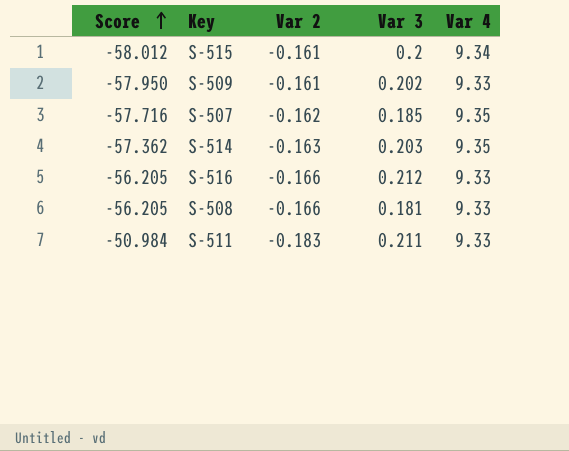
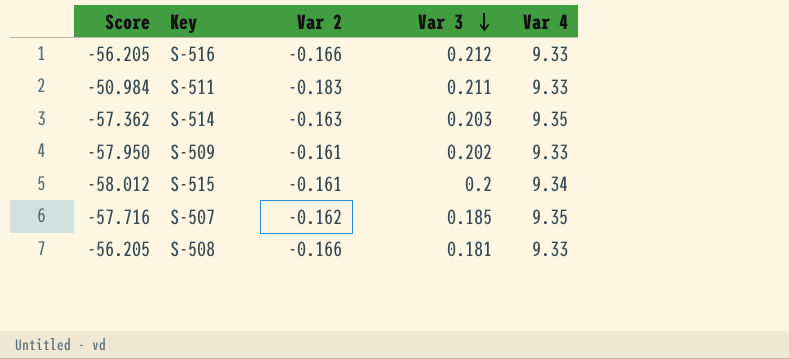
row order: Score ascending -> Var 3 descending

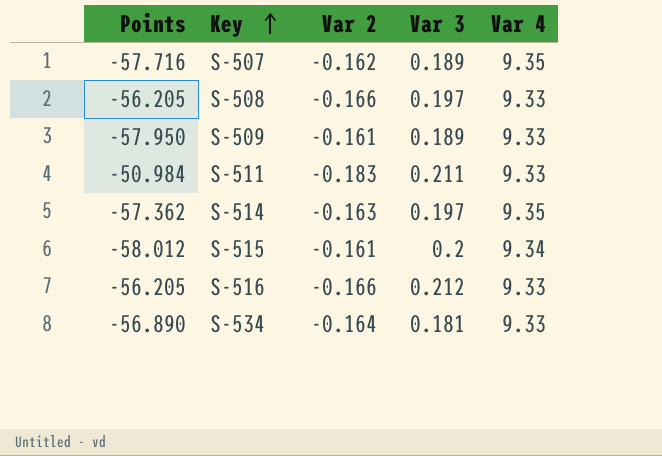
row order: Var 3 descending -> Key ascending
column name: Score -> Points
S-507 | Var 3: 0.185 -> 0.189
S-508 | Var 3: 0.181 -> 0.197
S-509 | Var 3: 0.202 -> 0.189
S-514 | Var 3: 0.203 -> 0.197
row S-534: none -> -56.890 | -0.164 | 0.181 | 9.33

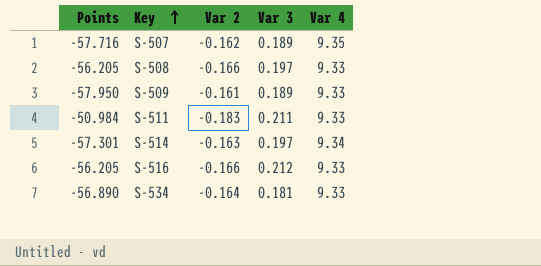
row S-515: -58.012 | -0.161 | 0.2 | 9.34 -> none
S-514 | Points: -57.362 -> -57.301
S-514 | Var 4: 9.35 -> 9.34

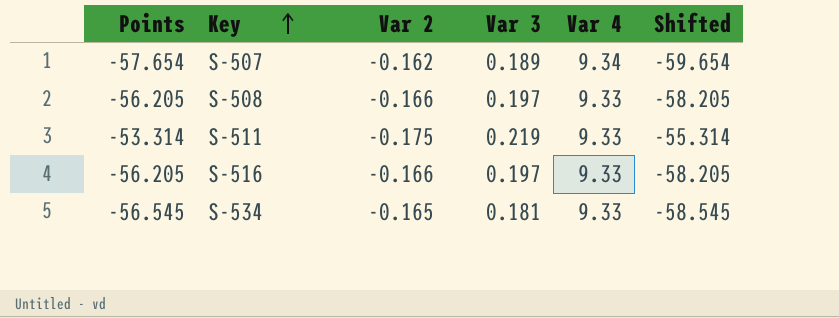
column Shifted | formula: none -> [Points] - 2
row S-509: -57.950 | -0.161 | 0.189 | 9.33 -> none
row S-514: -57.301 | -0.163 | 0.197 | 9.34 -> none
S-507 | Points: -57.716 -> -57.654
S-507 | Var 4: 9.35 -> 9.34
S-511 | Points: -50.984 -> -53.314
S-511 | Var 2: -0.183 -> -0.175
S-511 | Var 3: 0.211 -> 0.219
S-516 | Var 3: 0.212 -> 0.197
S-534 | Points: -56.890 -> -56.545
S-534 | Var 2: -0.164 -> -0.165

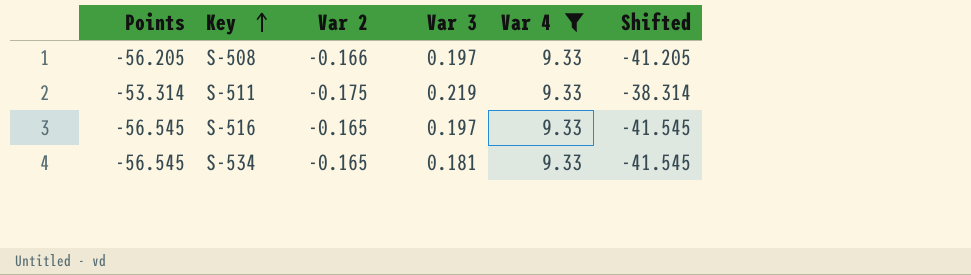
filter: none -> Var 4 = 9.33
column Shifted | formula: [Points] - 2 -> [Points] + 15
S-516 | Points: -56.205 -> -56.545
S-516 | Var 2: -0.166 -> -0.165

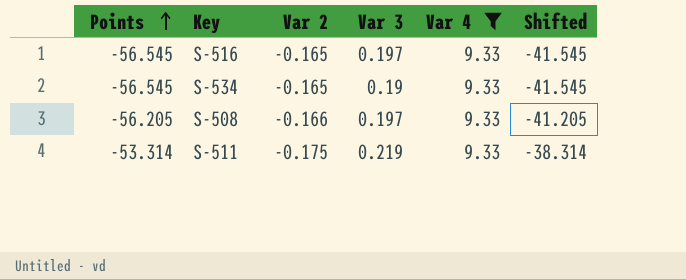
row order: Key ascending -> Points ascending
S-534 | Var 3: 0.181 -> 0.19

